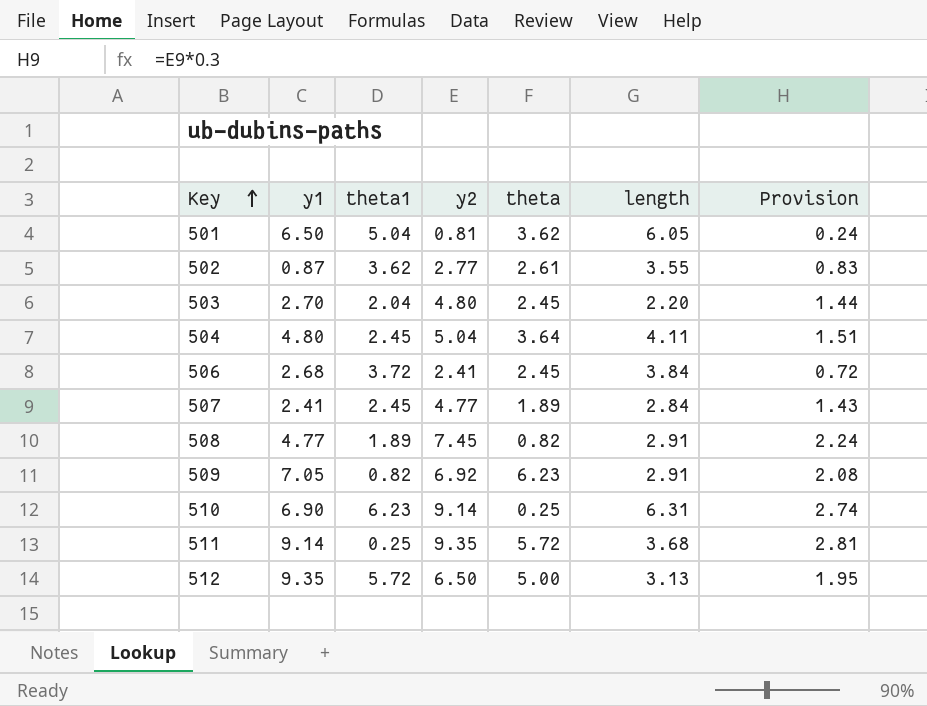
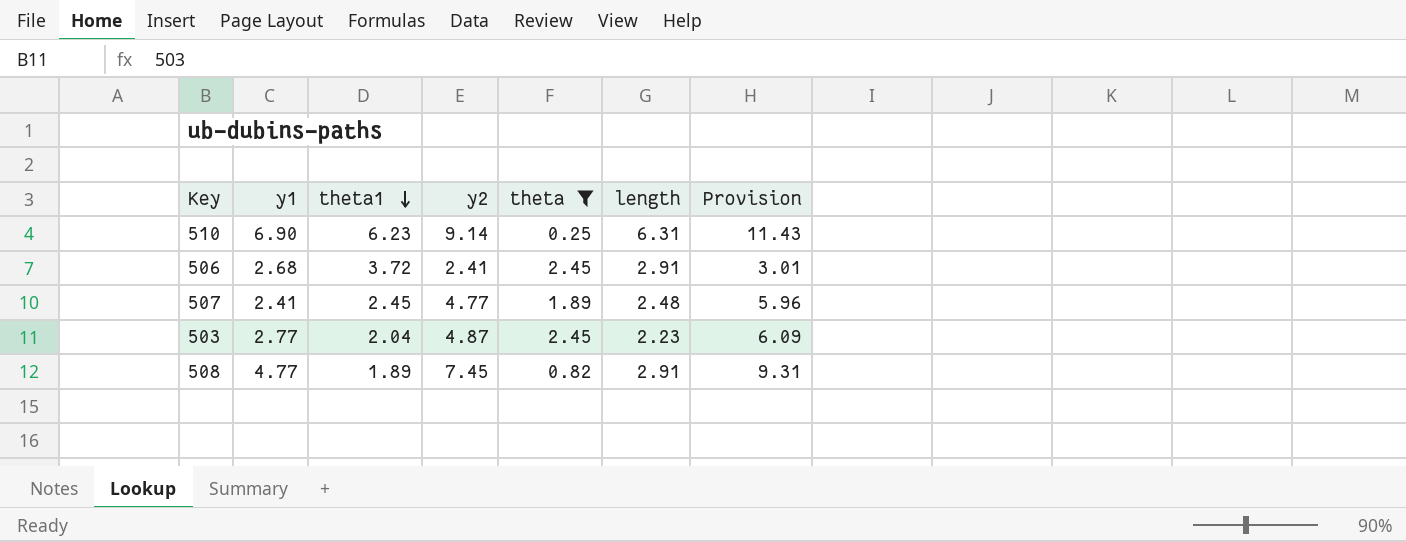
filter: none -> theta <= 2.45
row order: Key ascending -> theta1 descending
column Provision | formula: [y2] * 0.3 -> [y2] * 1.25
506 | length: 3.84 -> 2.91
507 | length: 2.84 -> 2.48
503 | y1: 2.70 -> 2.77
503 | y2: 4.80 -> 4.87
503 | length: 2.20 -> 2.23

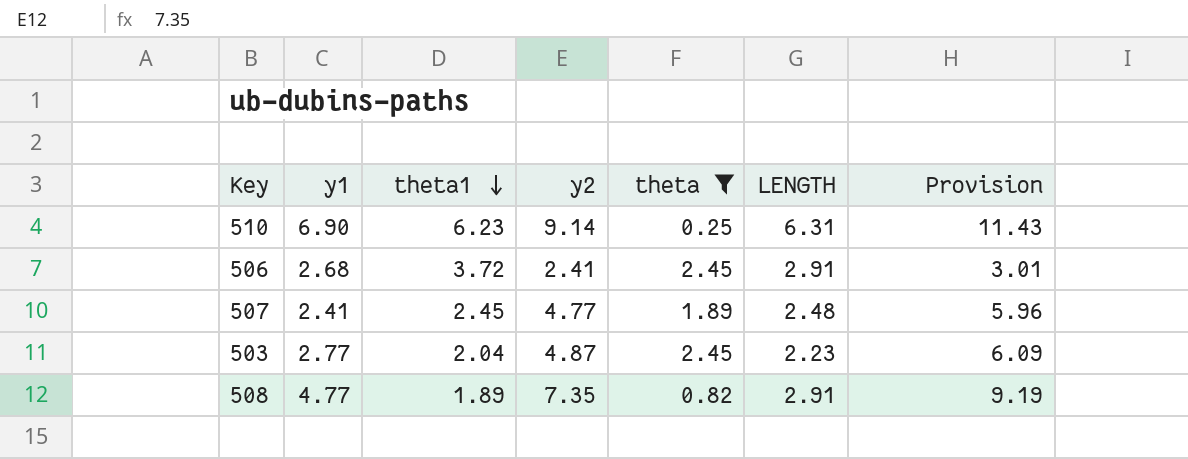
column name: length -> LENGTH
508 | y2: 7.45 -> 7.35
508 | Provision: 9.31 -> 9.19

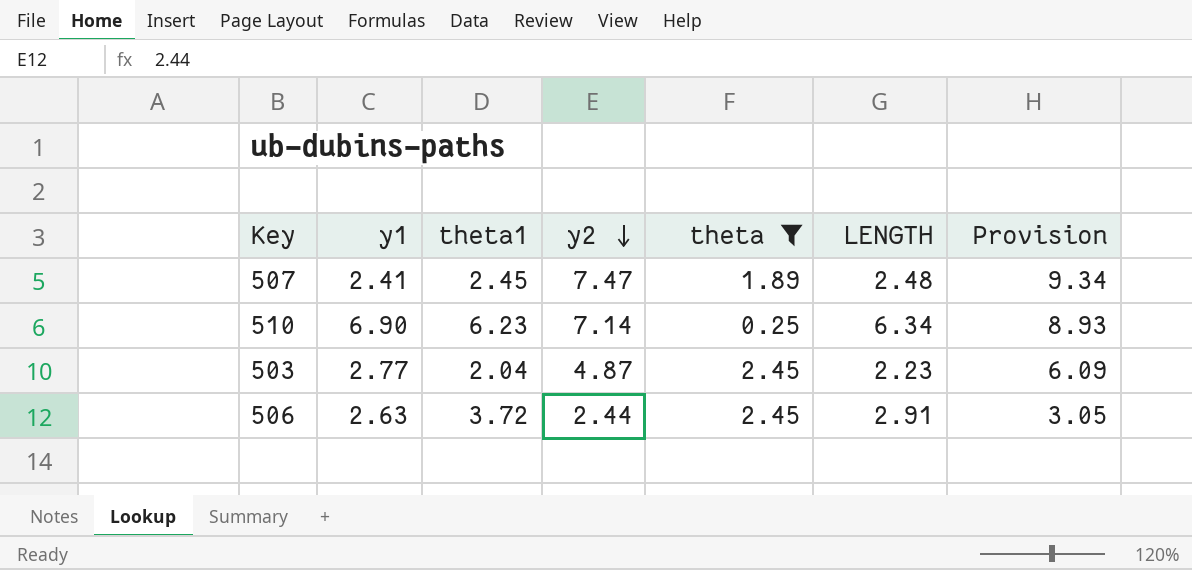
row order: theta1 descending -> y2 descending
row 508: 4.77 | 1.89 | 7.35 | 0.82 | 2.91 | 9.19 -> none
507 | y2: 4.77 -> 7.47
507 | Provision: 5.96 -> 9.34
510 | y2: 9.14 -> 7.14
510 | LENGTH: 6.31 -> 6.34
510 | Provision: 11.43 -> 8.93
506 | y1: 2.68 -> 2.63
506 | y2: 2.41 -> 2.44
506 | Provision: 3.01 -> 3.05

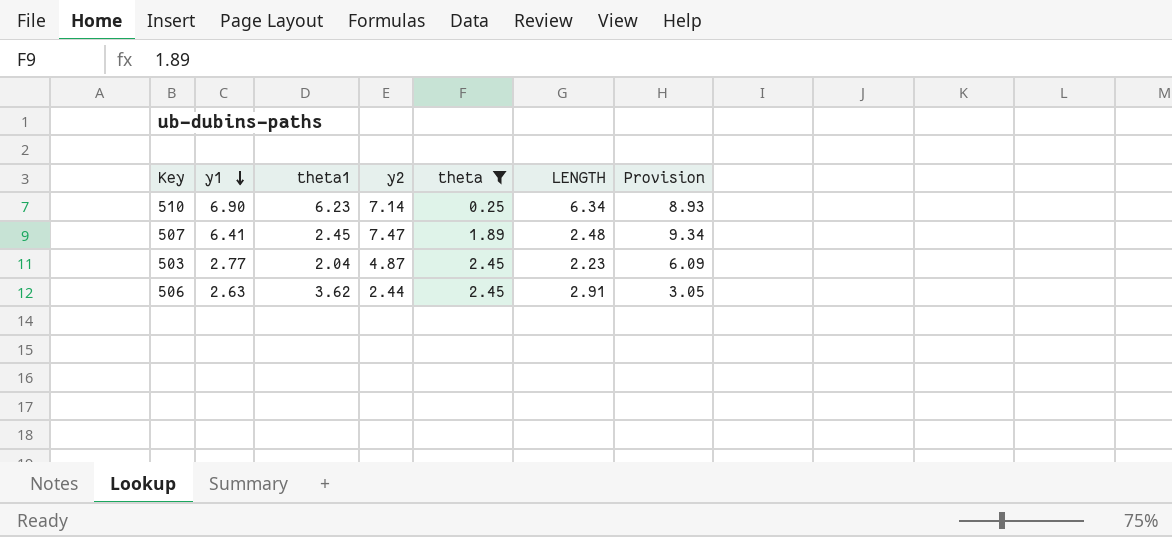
row order: y2 descending -> y1 descending
507 | y1: 2.41 -> 6.41
506 | theta1: 3.72 -> 3.62

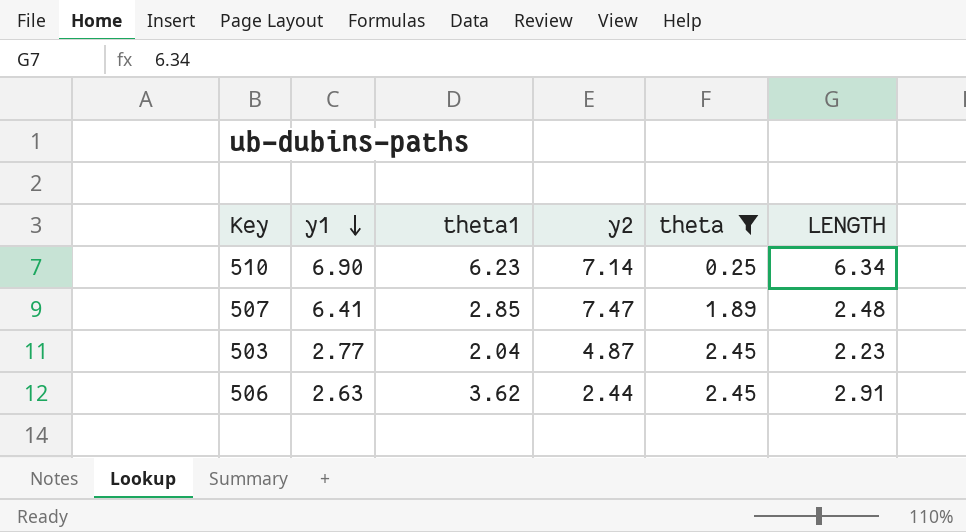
column Provision | formula: [y2] * 1.25 -> none
507 | theta1: 2.45 -> 2.85

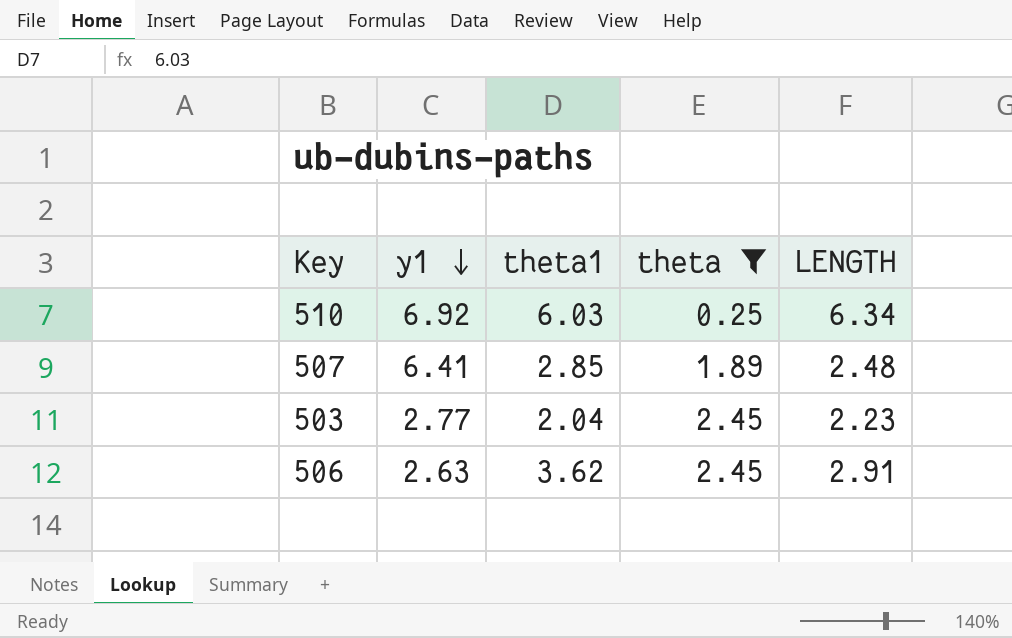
column y2 | position: 4 -> none
510 | y1: 6.90 -> 6.92
510 | theta1: 6.23 -> 6.03

